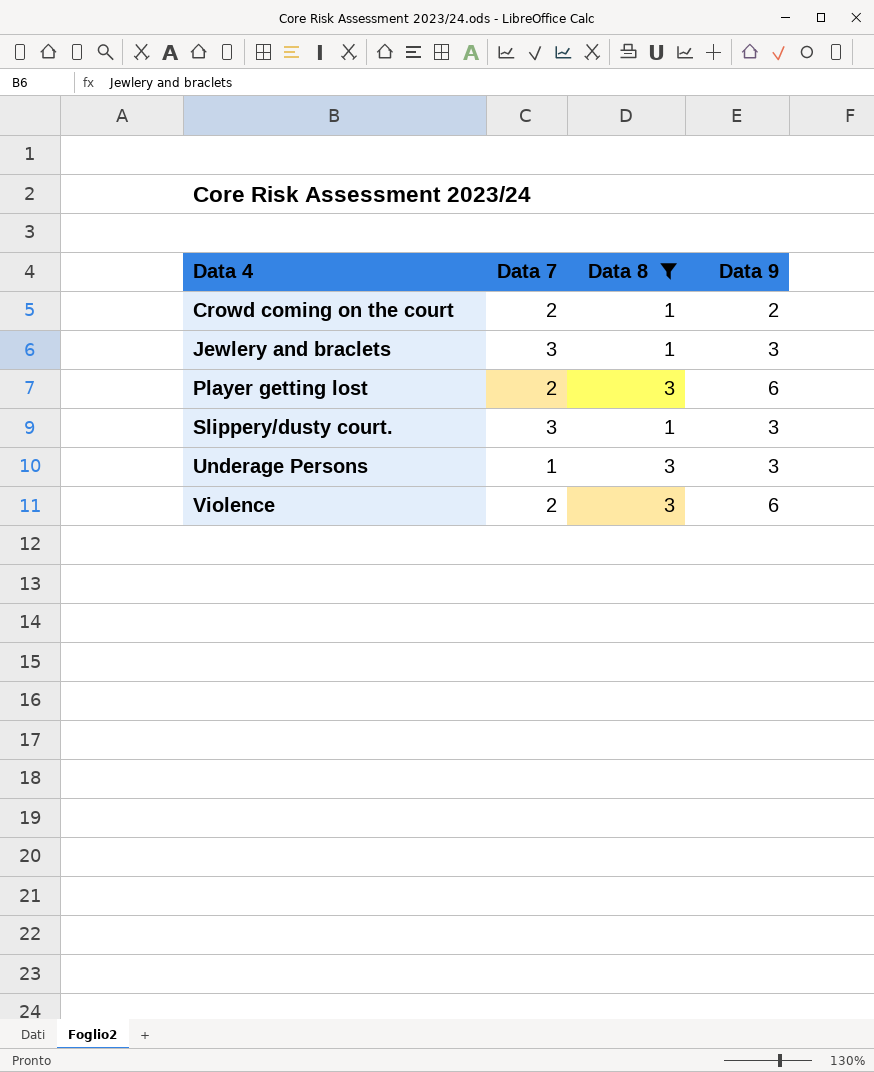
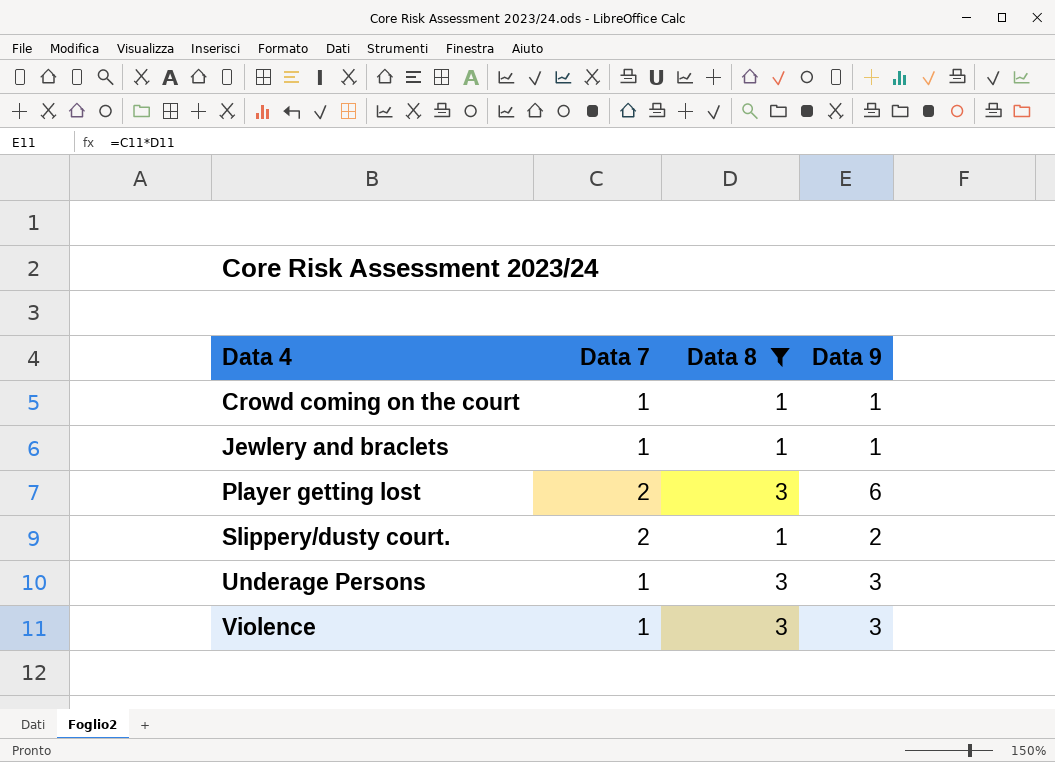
Crowd coming on the court | Data 7: 2 -> 1
Crowd coming on the court | Data 9: 2 -> 1
Jewlery and braclets | Data 7: 3 -> 1
Jewlery and braclets | Data 9: 3 -> 1
Slippery/dusty court. | Data 7: 3 -> 2
Slippery/dusty court. | Data 9: 3 -> 2
Violence | Data 7: 2 -> 1
Violence | Data 9: 6 -> 3

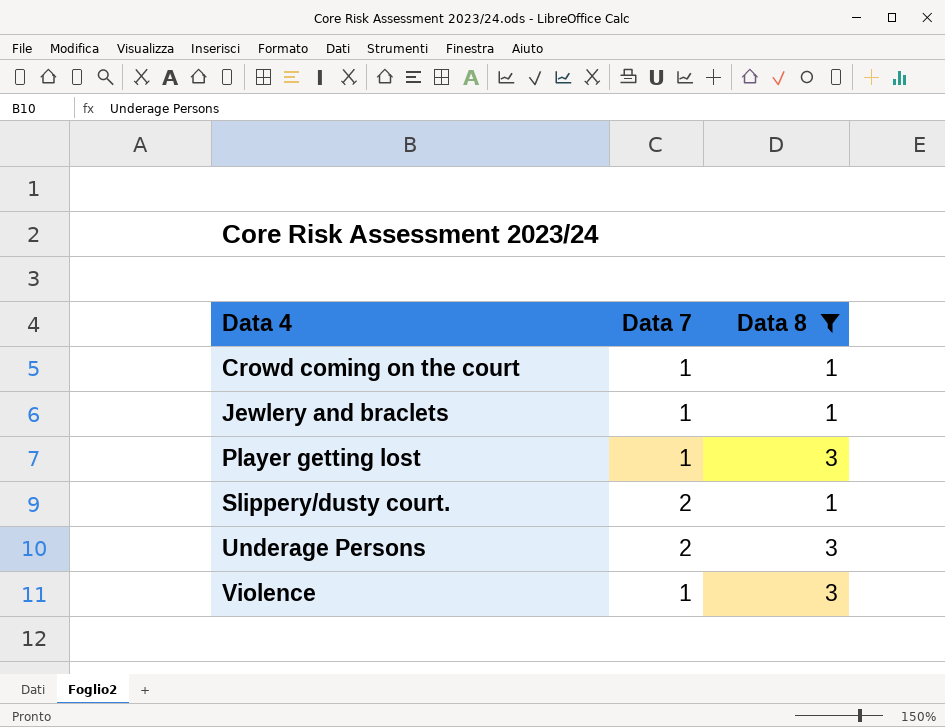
column Data 9 | formula: [Data 7] * [Data 8] -> none
Player getting lost | Data 7: 2 -> 1
Underage Persons | Data 7: 1 -> 2

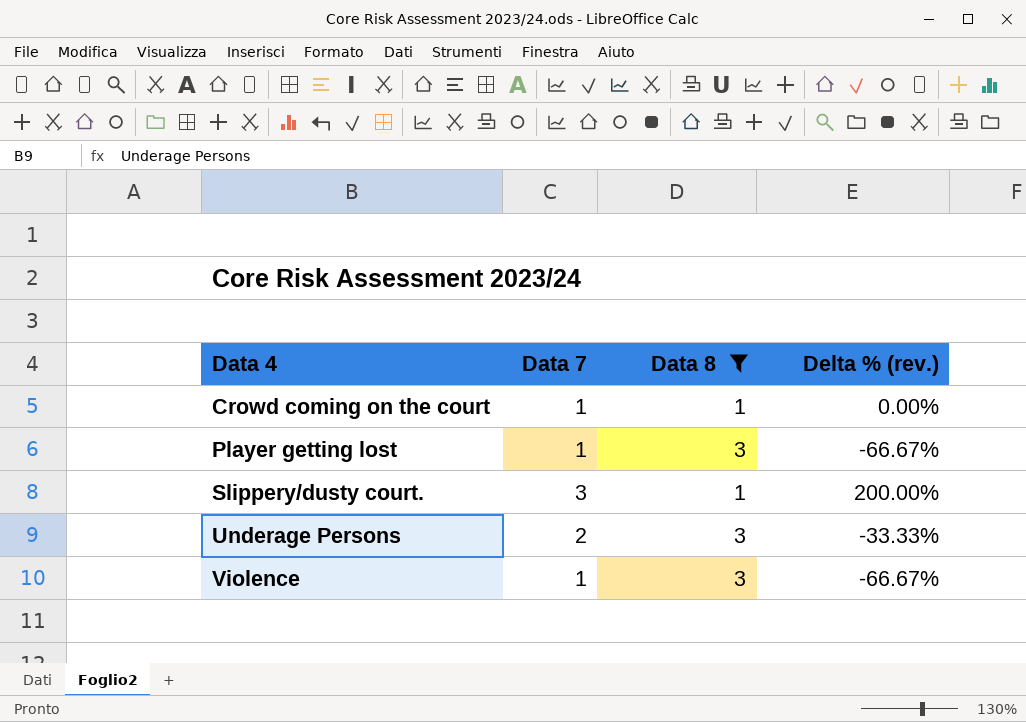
column Delta % (rev.) | formula: none -> ([Data 7] - [Data 8]) / [Data 8]
row Jewlery and braclets: 1 | 1 -> none
Slippery/dusty court. | Data 7: 2 -> 3

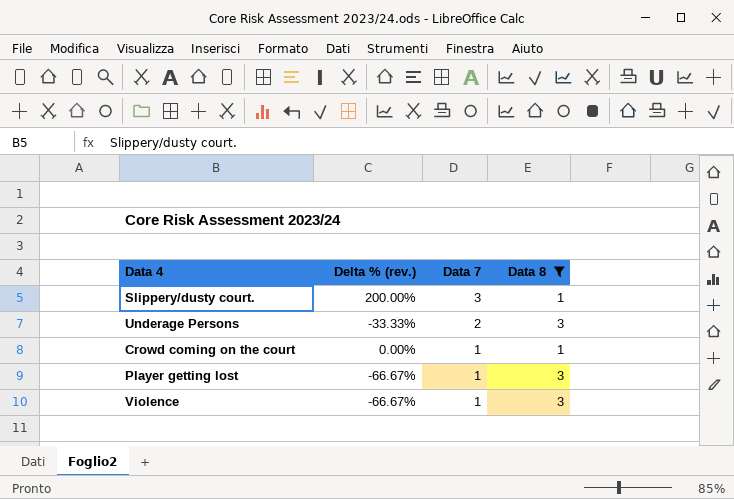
row order: Data 4 ascending -> Data 7 descending
column Delta % (rev.) | position: 4 -> 2

